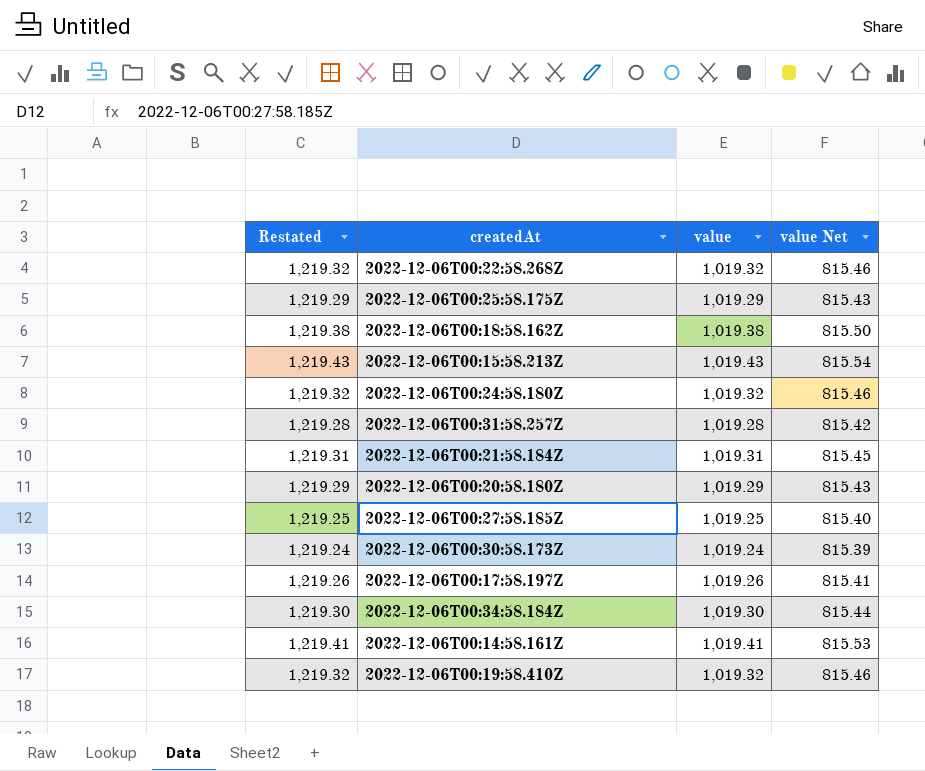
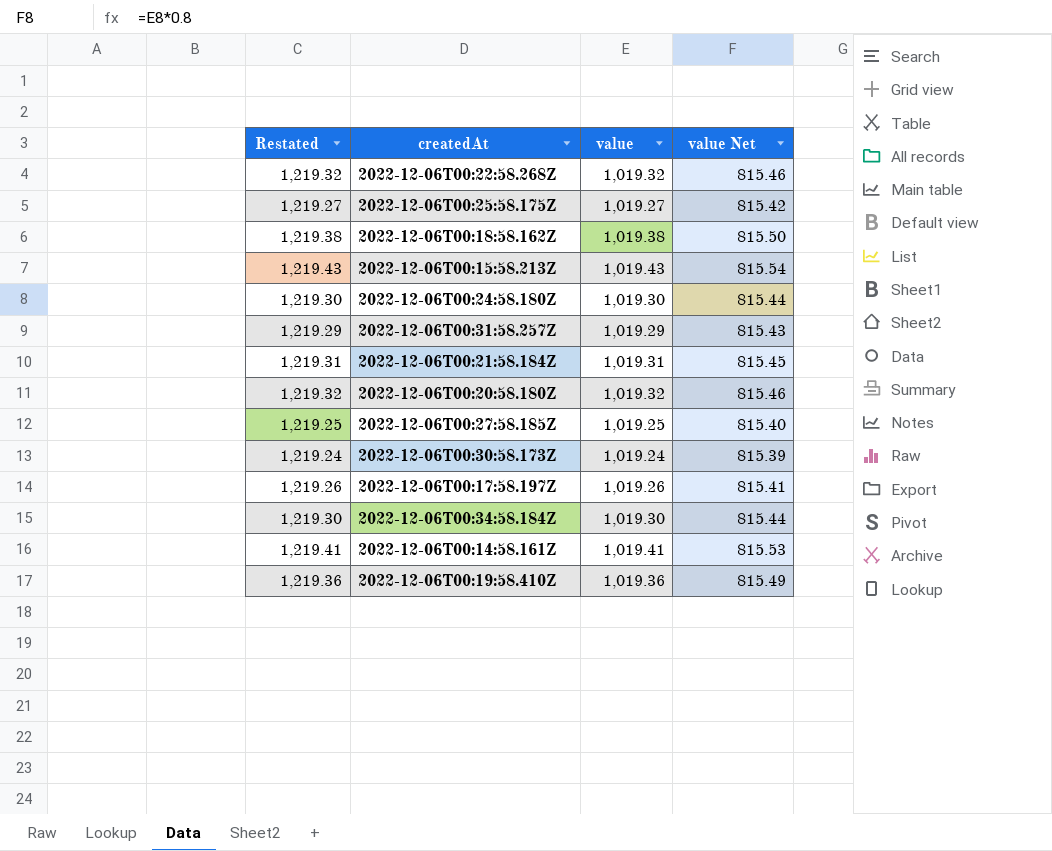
2022-12-06T00:25:58.175Z | Restated: 1,219.29 -> 1,219.27
2022-12-06T00:25:58.175Z | value: 1,019.29 -> 1,019.27
2022-12-06T00:25:58.175Z | value Net: 815.43 -> 815.42
2022-12-06T00:24:58.180Z | Restated: 1,219.32 -> 1,219.30
2022-12-06T00:24:58.180Z | value: 1,019.32 -> 1,019.30
2022-12-06T00:24:58.180Z | value Net: 815.46 -> 815.44
2022-12-06T00:31:58.257Z | Restated: 1,219.28 -> 1,219.29
2022-12-06T00:31:58.257Z | value: 1,019.28 -> 1,019.29
2022-12-06T00:31:58.257Z | value Net: 815.42 -> 815.43
2022-12-06T00:20:58.180Z | Restated: 1,219.29 -> 1,219.32
2022-12-06T00:20:58.180Z | value: 1,019.29 -> 1,019.32
2022-12-06T00:20:58.180Z | value Net: 815.43 -> 815.46
2022-12-06T00:19:58.410Z | Restated: 1,219.32 -> 1,219.36
2022-12-06T00:19:58.410Z | value: 1,019.32 -> 1,019.36
2022-12-06T00:19:58.410Z | value Net: 815.46 -> 815.49

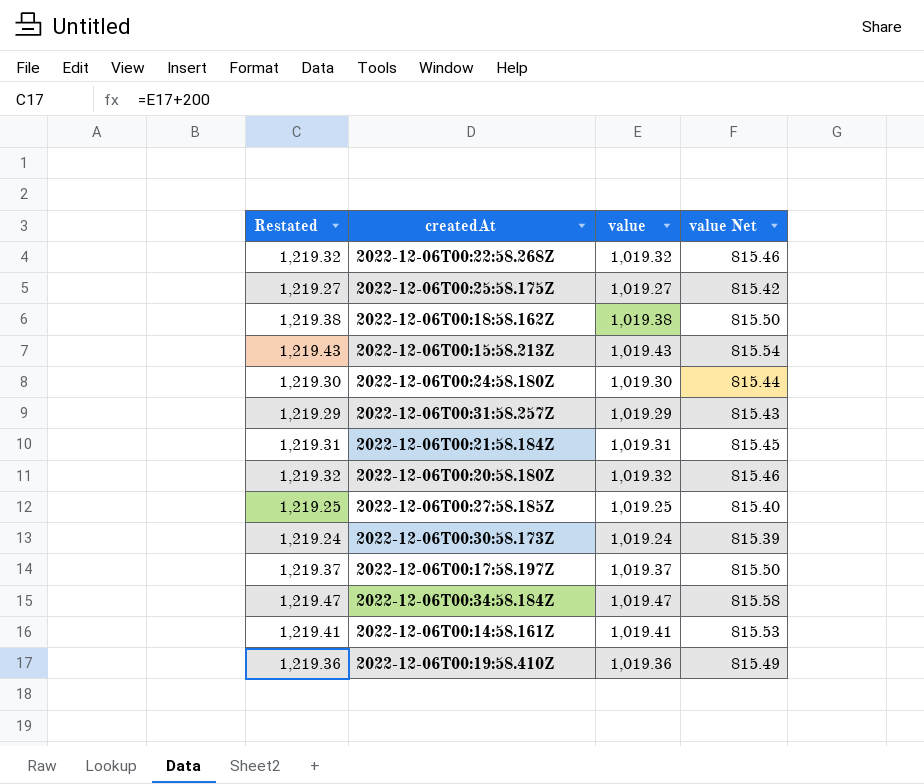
2022-12-06T00:17:58.197Z | Restated: 1,219.26 -> 1,219.37
2022-12-06T00:17:58.197Z | value: 1,019.26 -> 1,019.37
2022-12-06T00:17:58.197Z | value Net: 815.41 -> 815.50
2022-12-06T00:34:58.184Z | Restated: 1,219.30 -> 1,219.47
2022-12-06T00:34:58.184Z | value: 1,019.30 -> 1,019.47
2022-12-06T00:34:58.184Z | value Net: 815.44 -> 815.58

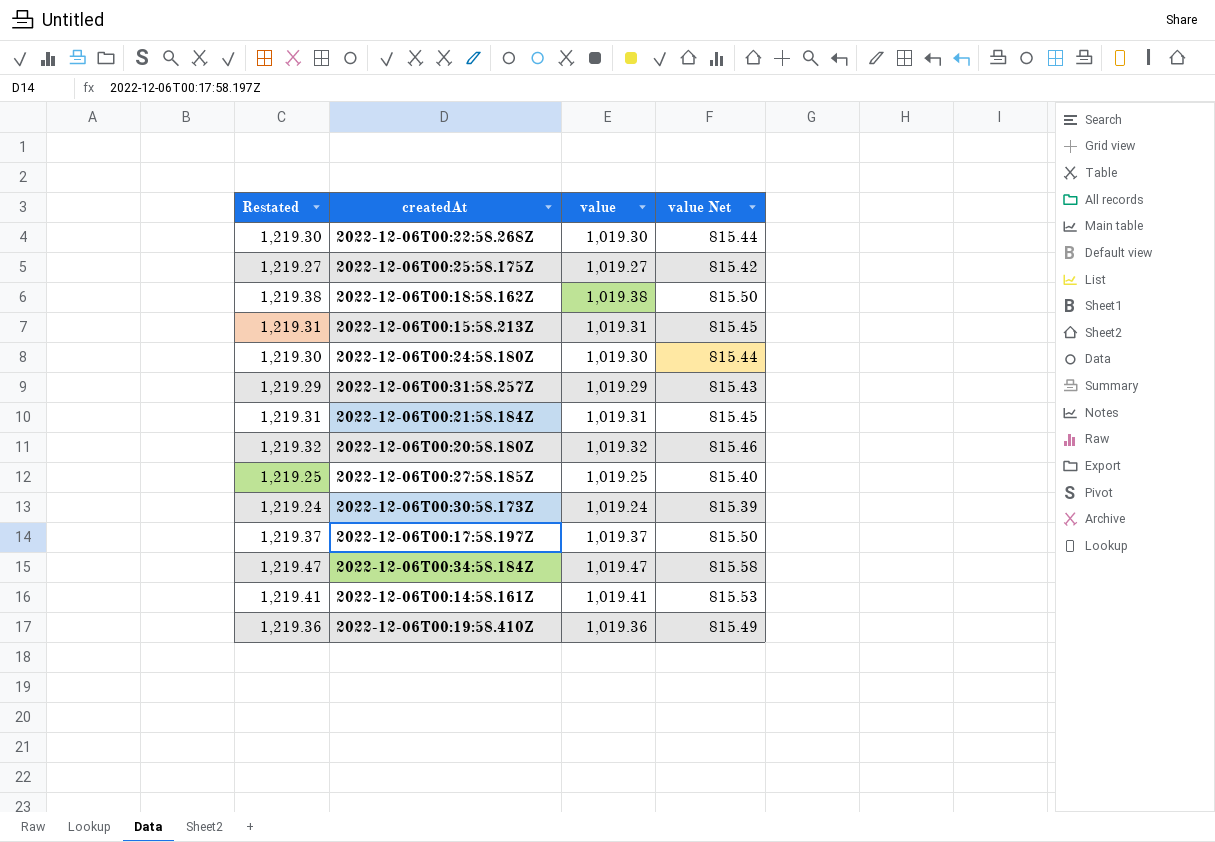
2022-12-06T00:22:58.268Z | Restated: 1,219.32 -> 1,219.30
2022-12-06T00:22:58.268Z | value: 1,019.32 -> 1,019.30
2022-12-06T00:22:58.268Z | value Net: 815.46 -> 815.44
2022-12-06T00:15:58.213Z | Restated: 1,219.43 -> 1,219.31
2022-12-06T00:15:58.213Z | value: 1,019.43 -> 1,019.31
2022-12-06T00:15:58.213Z | value Net: 815.54 -> 815.45

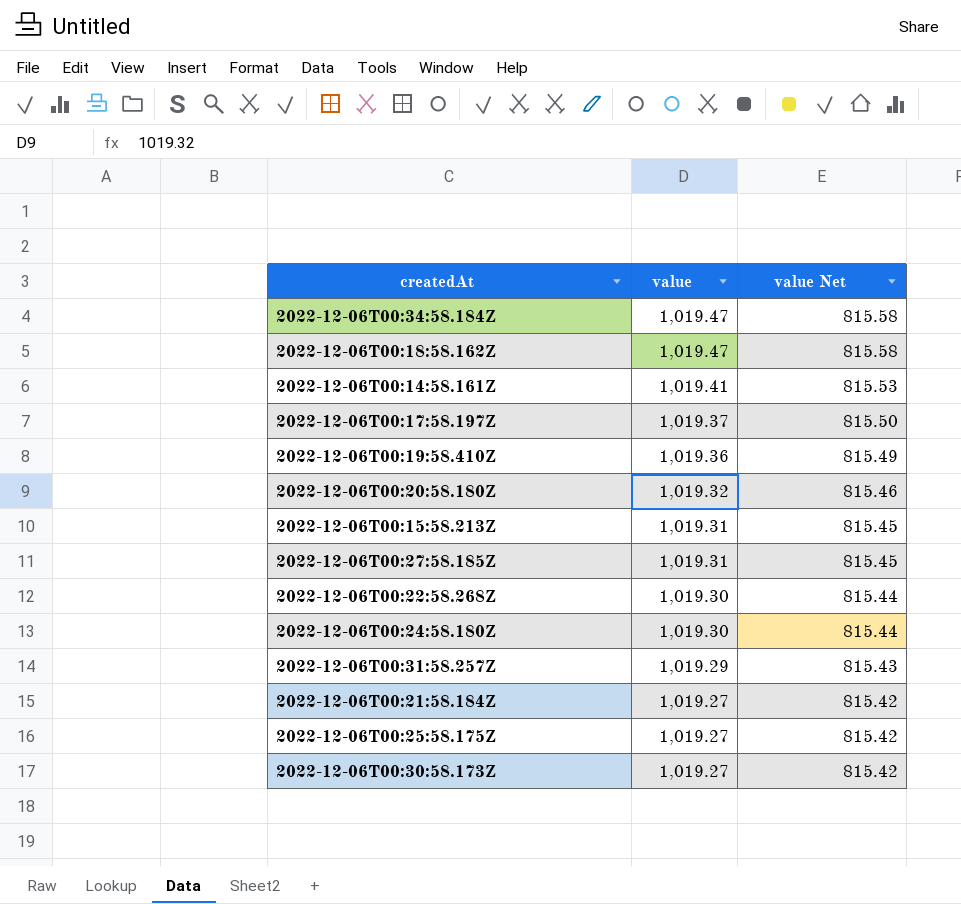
row order: none -> value descending
column Restated | formula: [value] + 200 -> none
2022-12-06T00:18:58.162Z | value: 1,019.38 -> 1,019.47
2022-12-06T00:18:58.162Z | value Net: 815.50 -> 815.58
2022-12-06T00:27:58.185Z | value: 1,019.25 -> 1,019.31
2022-12-06T00:27:58.185Z | value Net: 815.40 -> 815.45
2022-12-06T00:21:58.184Z | value: 1,019.31 -> 1,019.27
2022-12-06T00:21:58.184Z | value Net: 815.45 -> 815.42
2022-12-06T00:30:58.173Z | value: 1,019.24 -> 1,019.27
2022-12-06T00:30:58.173Z | value Net: 815.39 -> 815.42

